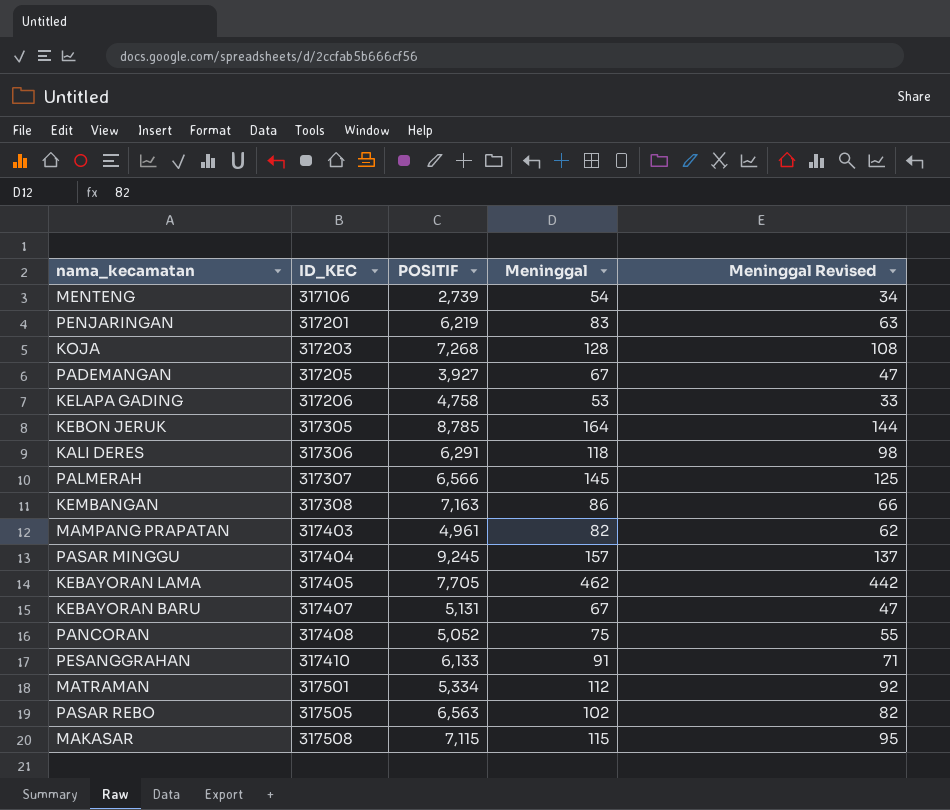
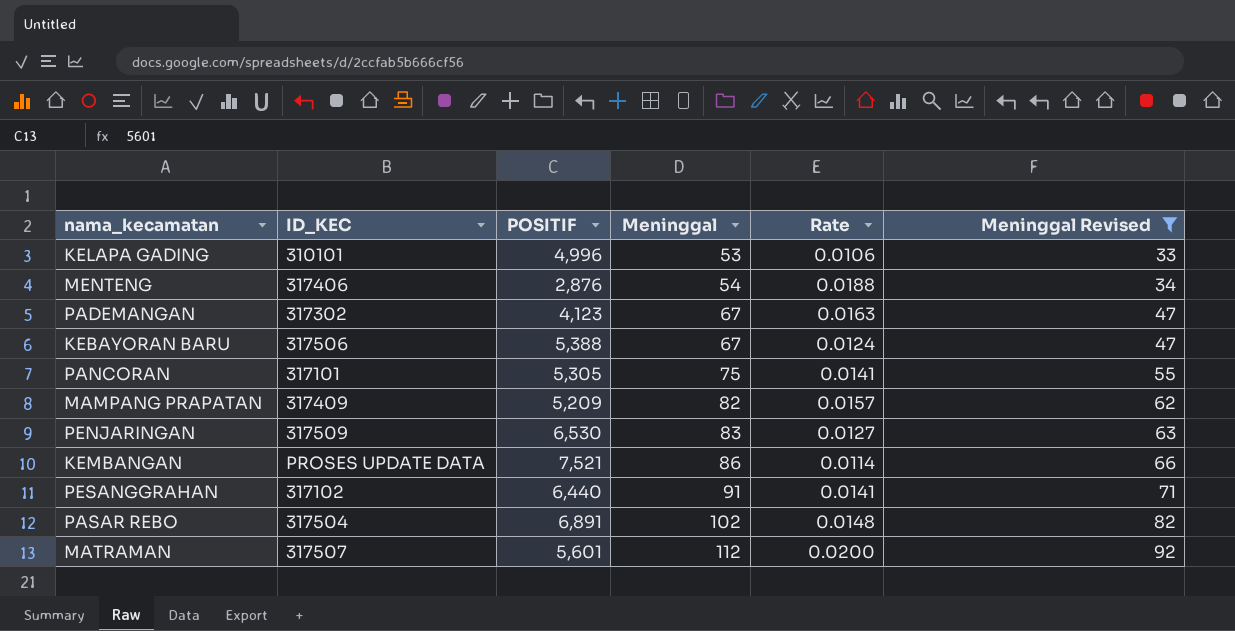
filter: none -> Meninggal Revised <= 92
row order: ID_KEC ascending -> Meninggal ascending
column Rate | formula: none -> [Meninggal] / [POSITIF]
KELAPA GADING | ID_KEC: 317206 -> 310101
KELAPA GADING | POSITIF: 4,758 -> 4,996
MENTENG | ID_KEC: 317106 -> 317406
MENTENG | POSITIF: 2,739 -> 2,876
PADEMANGAN | ID_KEC: 317205 -> 317302
PADEMANGAN | POSITIF: 3,927 -> 4,123
KEBAYORAN BARU | ID_KEC: 317407 -> 317506
KEBAYORAN BARU | POSITIF: 5,131 -> 5,388
PANCORAN | ID_KEC: 317408 -> 317101
PANCORAN | POSITIF: 5,052 -> 5,305
MAMPANG PRAPATAN | ID_KEC: 317403 -> 317409
MAMPANG PRAPATAN | POSITIF: 4,961 -> 5,209
PENJARINGAN | ID_KEC: 317201 -> 317509
PENJARINGAN | POSITIF: 6,219 -> 6,530
KEMBANGAN | ID_KEC: 317308 -> PROSES UPDATE DATA
KEMBANGAN | POSITIF: 7,163 -> 7,521
PESANGGRAHAN | ID_KEC: 317410 -> 317102
PESANGGRAHAN | POSITIF: 6,133 -> 6,440
PASAR REBO | ID_KEC: 317505 -> 317504
PASAR REBO | POSITIF: 6,563 -> 6,891
MATRAMAN | ID_KEC: 317501 -> 317507
MATRAMAN | POSITIF: 5,334 -> 5,601

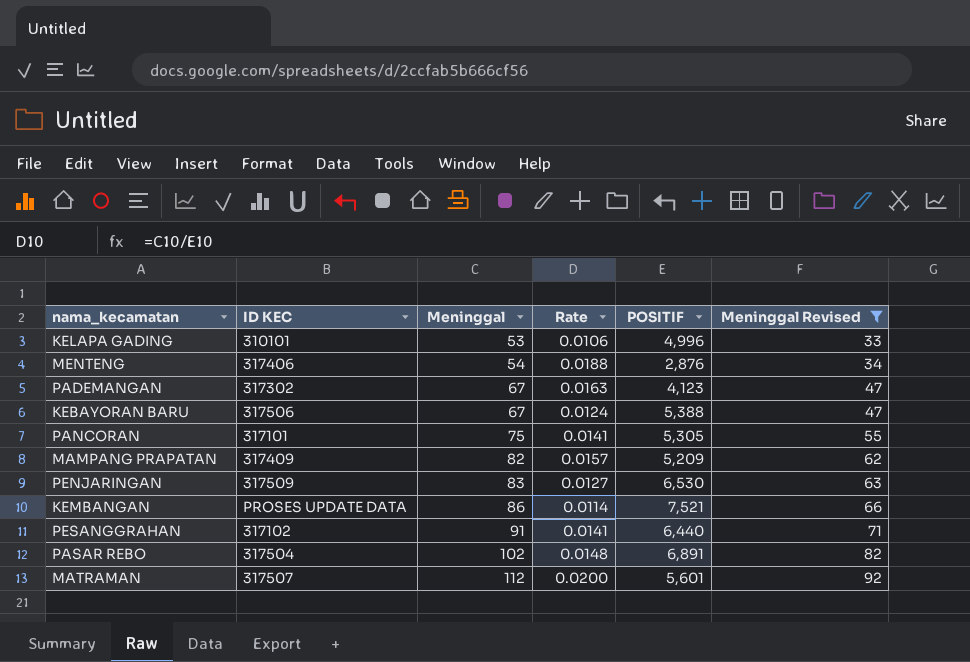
column name: ID_KEC -> ID KEC
column POSITIF | position: 3 -> 5

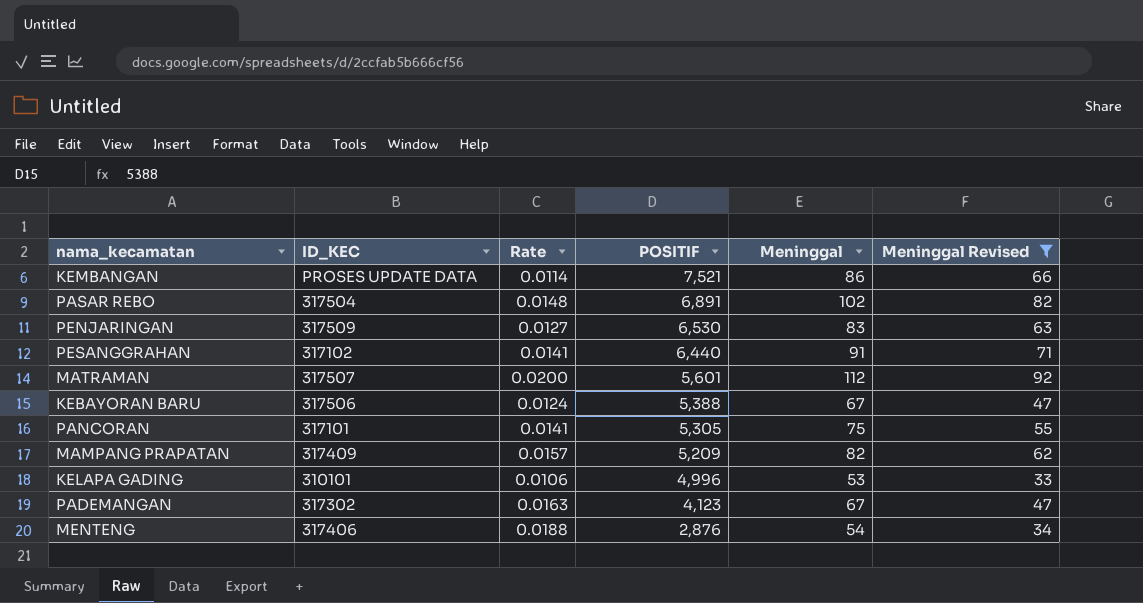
row order: Meninggal ascending -> POSITIF descending
column name: ID KEC -> ID_KEC
column Meninggal | position: 3 -> 5

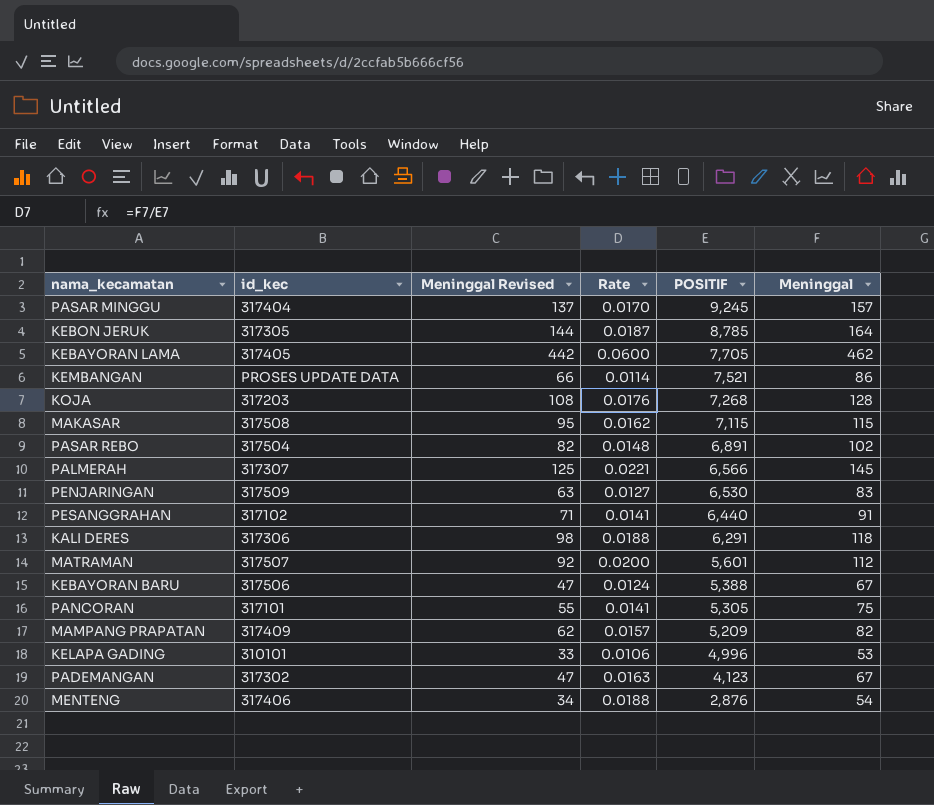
filter: Meninggal Revised <= 92 -> none
column name: ID_KEC -> id_kec
column Meninggal Revised | position: 6 -> 3

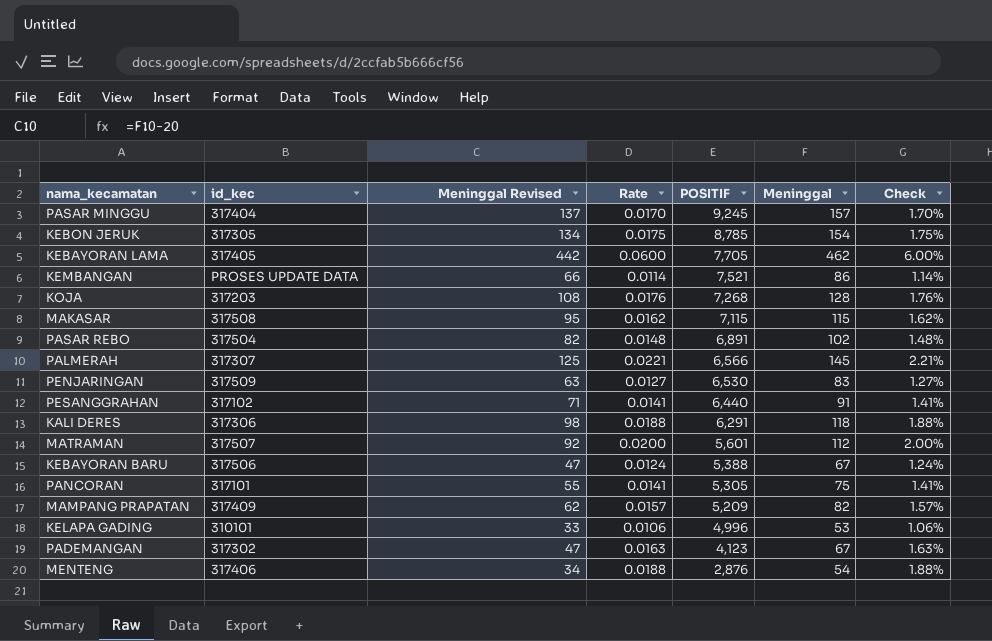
column Check | formula: none -> [Meninggal] / [POSITIF]
KEBON JERUK | Meninggal Revised: 144 -> 134
KEBON JERUK | Rate: 0.0187 -> 0.0175
KEBON JERUK | Meninggal: 164 -> 154

